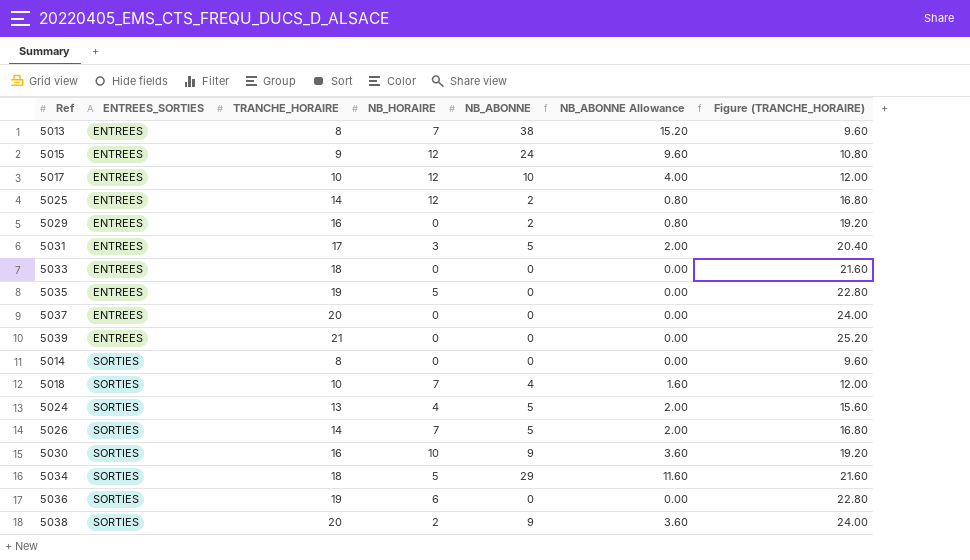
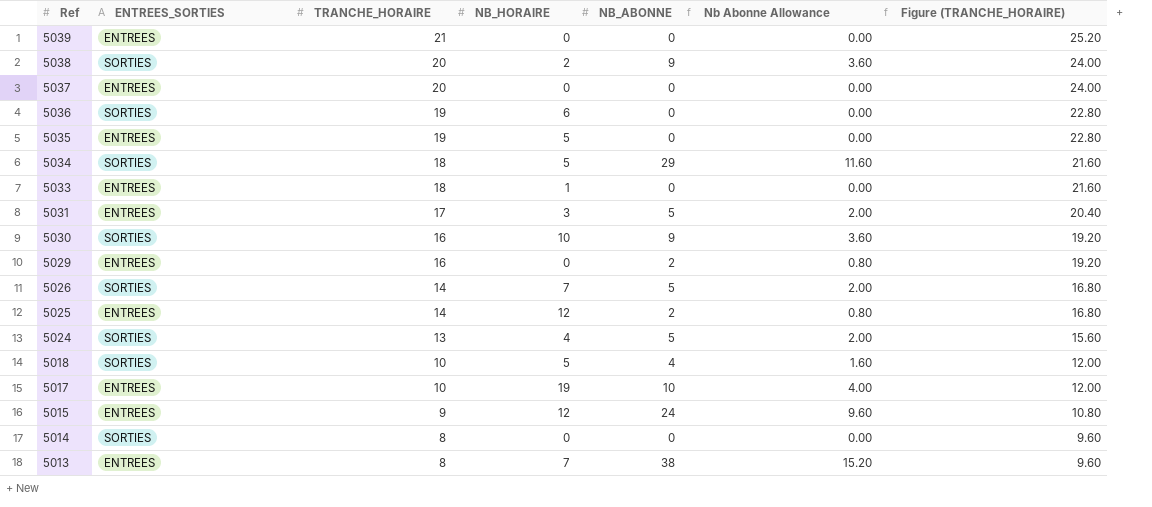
row order: ENTREES_SORTIES ascending -> Ref descending
column name: NB_ABONNE Allowance -> Nb Abonne Allowance
5033 | NB_HORAIRE: 0 -> 1
5018 | NB_HORAIRE: 7 -> 5
5017 | NB_HORAIRE: 12 -> 19

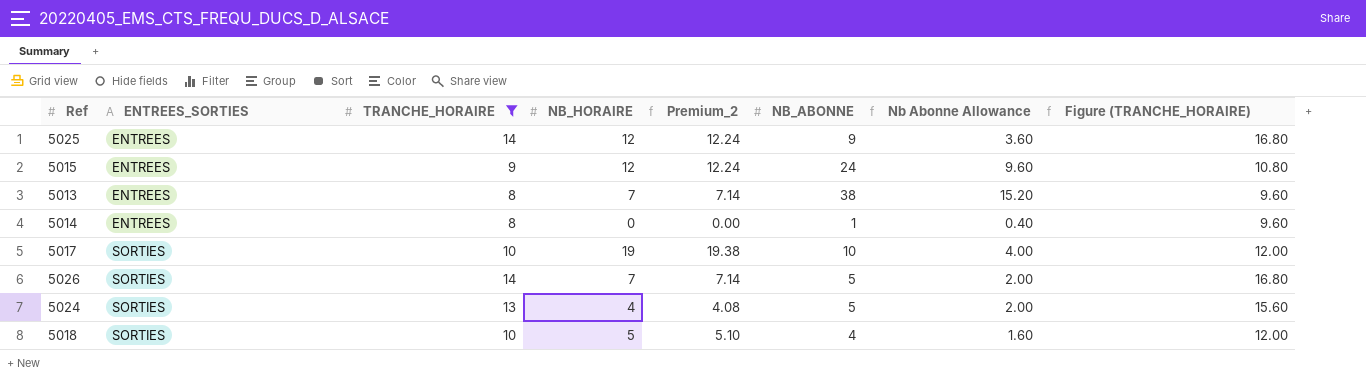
filter: none -> TRANCHE_HORAIRE <= 14
row order: Ref descending -> ENTREES_SORTIES ascending
column Premium_2 | formula: none -> [NB_HORAIRE] * 1.02
5025 | NB_ABONNE: 2 -> 9
5025 | Nb Abonne Allowance: 0.80 -> 3.60
5014 | ENTREES_SORTIES: SORTIES -> ENTREES
5014 | NB_ABONNE: 0 -> 1
5014 | Nb Abonne Allowance: 0.00 -> 0.40
5017 | ENTREES_SORTIES: ENTREES -> SORTIES

